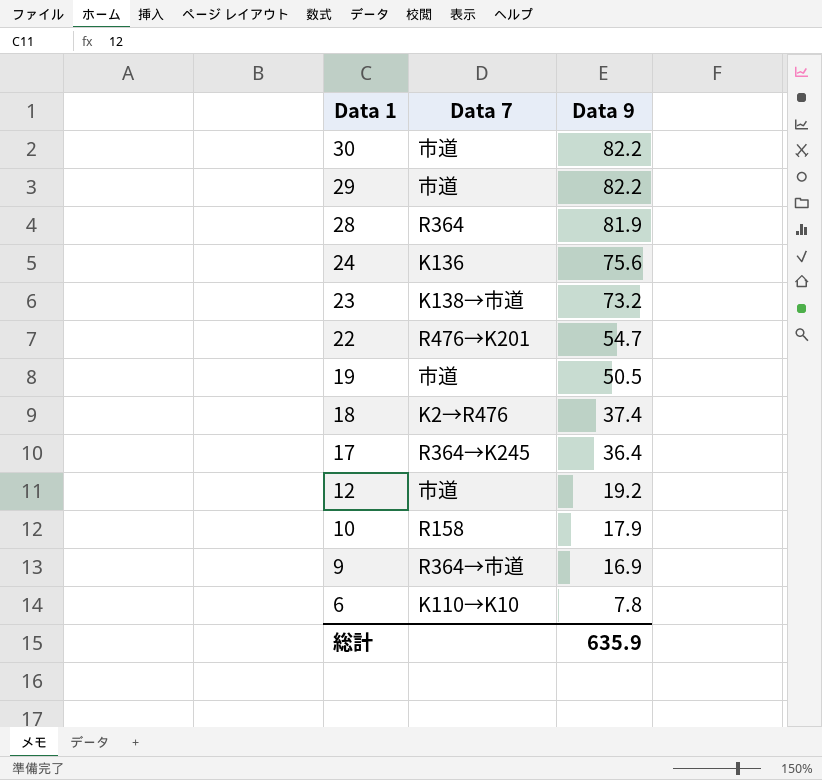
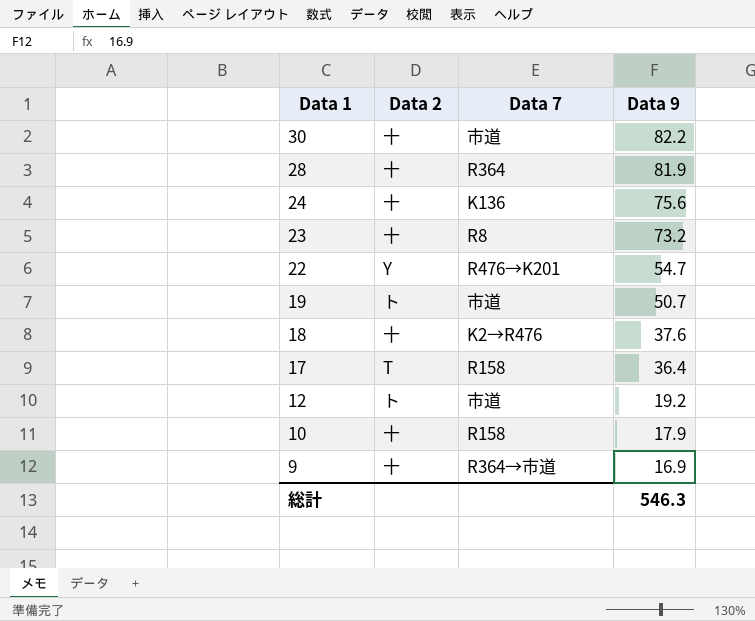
column Data 2 | position: none -> 2
row 29: 市道 | 82.2 -> none
row 6: K110→K10 | 7.8 -> none
23 | Data 7: K138→市道 -> R8
19 | Data 9: 50.5 -> 50.7
18 | Data 9: 37.4 -> 37.6
17 | Data 7: R364→K245 -> R158
総計 | Data 9: 635.9 -> 546.3

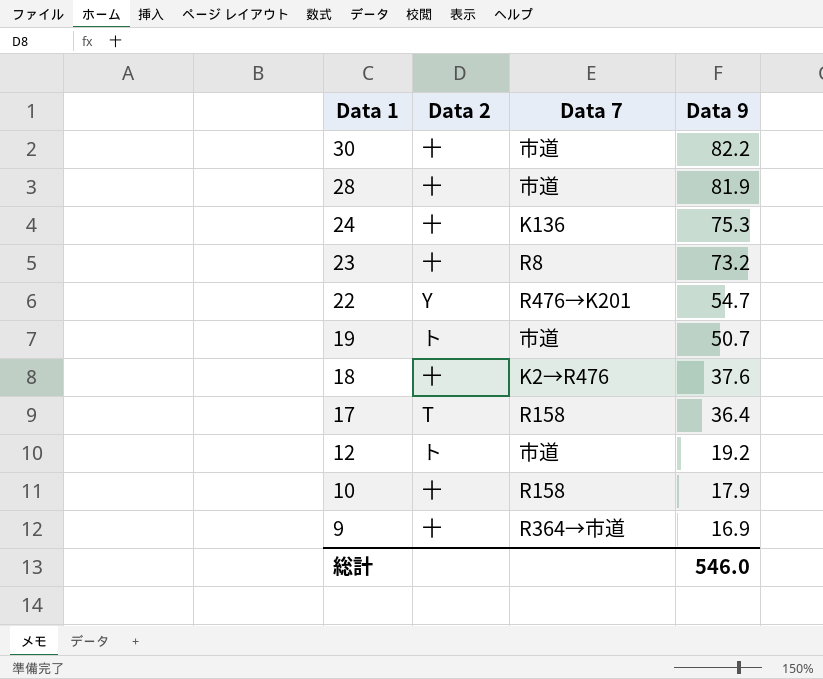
28 | Data 7: R364 -> 市道
24 | Data 9: 75.6 -> 75.3
総計 | Data 9: 546.3 -> 546.0

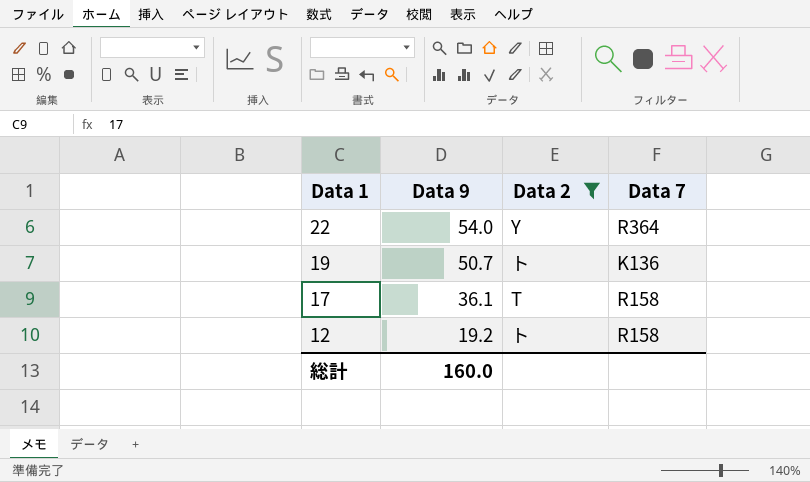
filter: none -> Data 2 != 十
column Data 9 | position: 4 -> 2
22 | Data 9: 54.7 -> 54.0
22 | Data 7: R476→K201 -> R364
19 | Data 7: 市道 -> K136
17 | Data 9: 36.4 -> 36.1
12 | Data 7: 市道 -> R158
総計 | Data 9: 546.0 -> 160.0

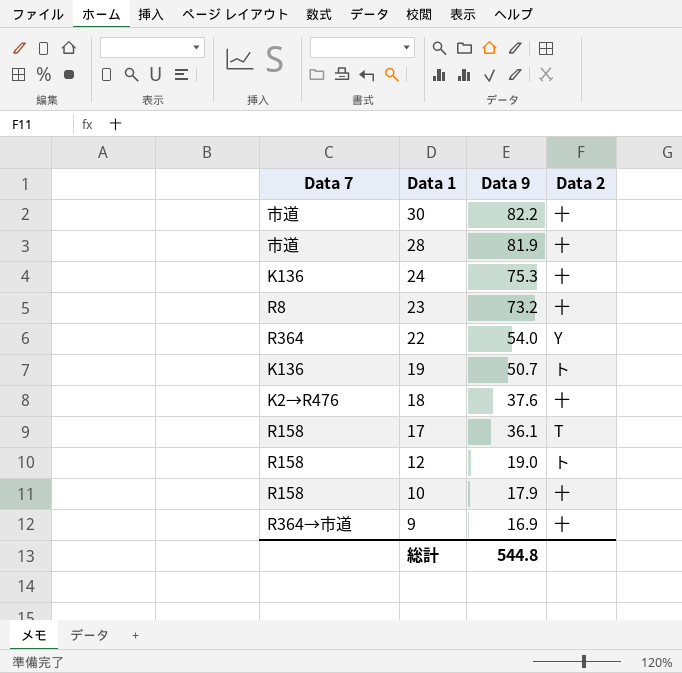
filter: Data 2 != 十 -> none
column Data 7 | position: 4 -> 1
12 | Data 9: 19.2 -> 19.0
総計 | Data 9: 160.0 -> 544.8

